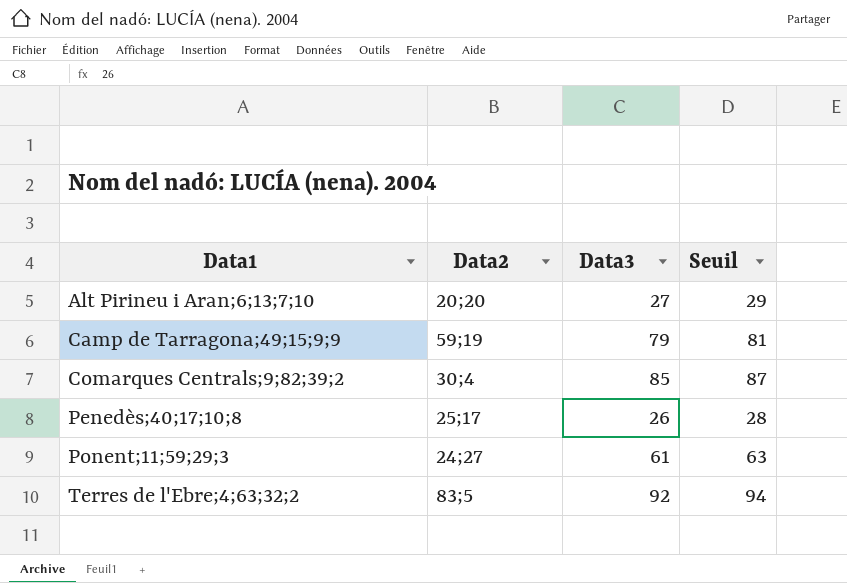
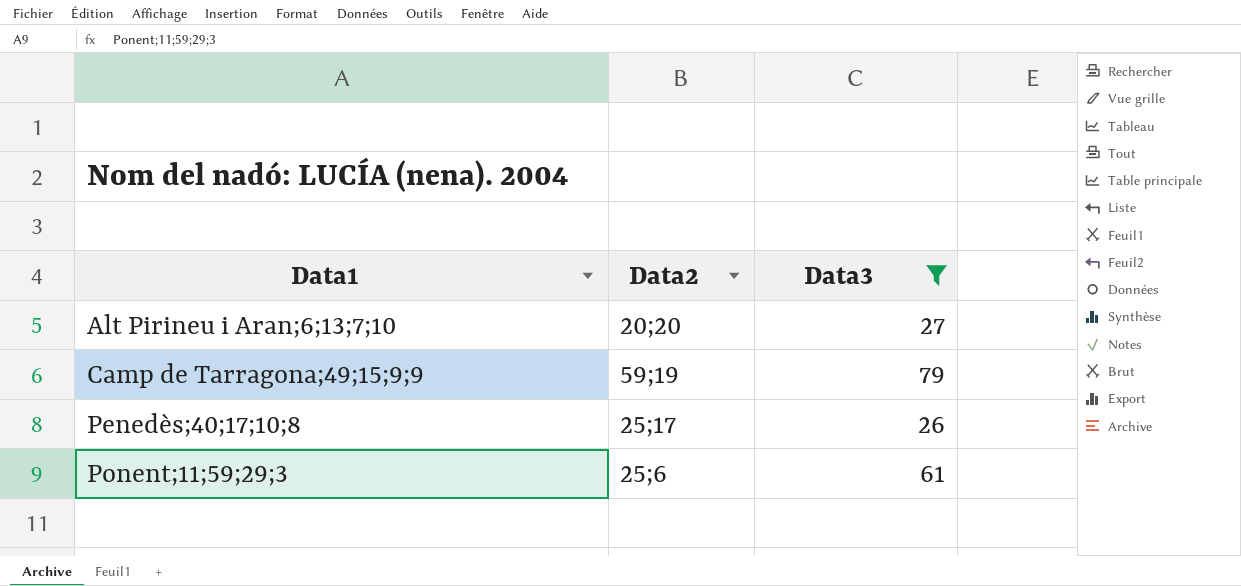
filter: none -> Data3 <= 79
column Seuil | formula: [Data3] + 2 -> none
Ponent;11;59;29;3 | Data2: 24;27 -> 25;6

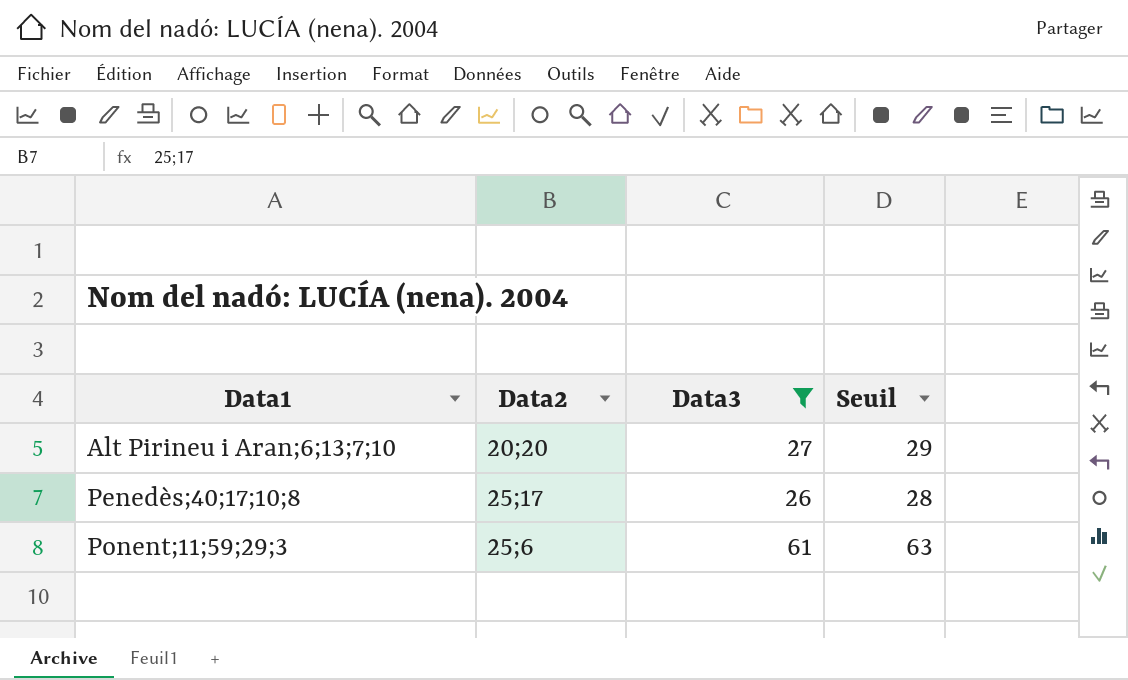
column Seuil | formula: none -> [Data3] + 2
row Camp de Tarragona;49;15;9;9: 59;19 | 79 -> none

